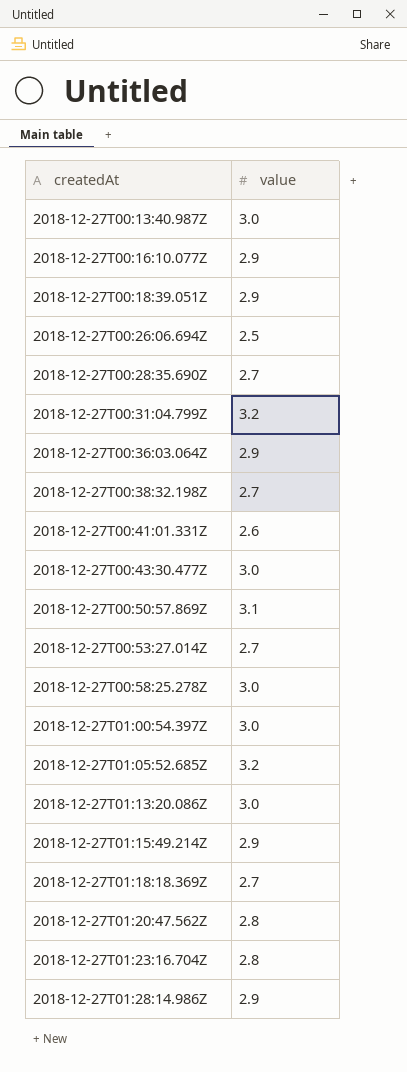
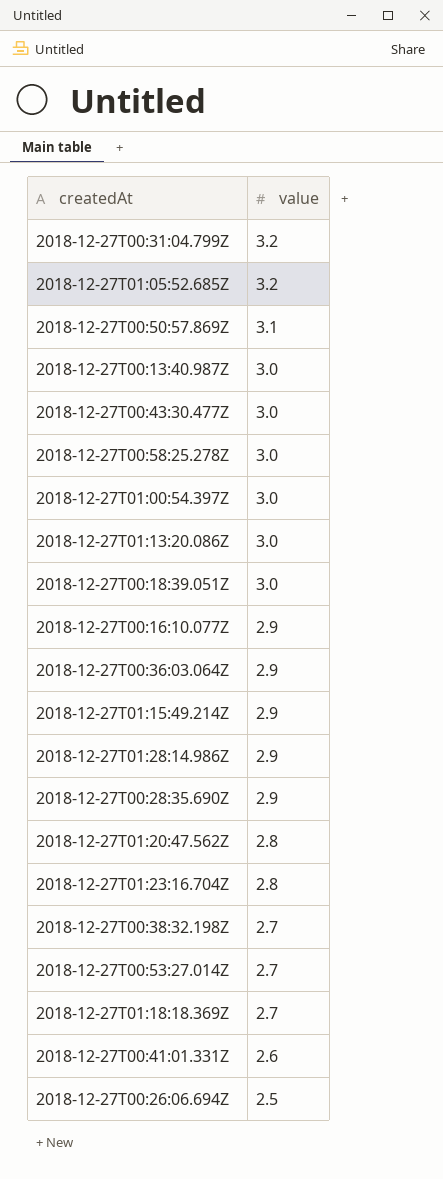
row order: createdAt ascending -> value descending
2018-12-27T00:18:39.051Z | value: 2.9 -> 3.0
2018-12-27T00:28:35.690Z | value: 2.7 -> 2.9

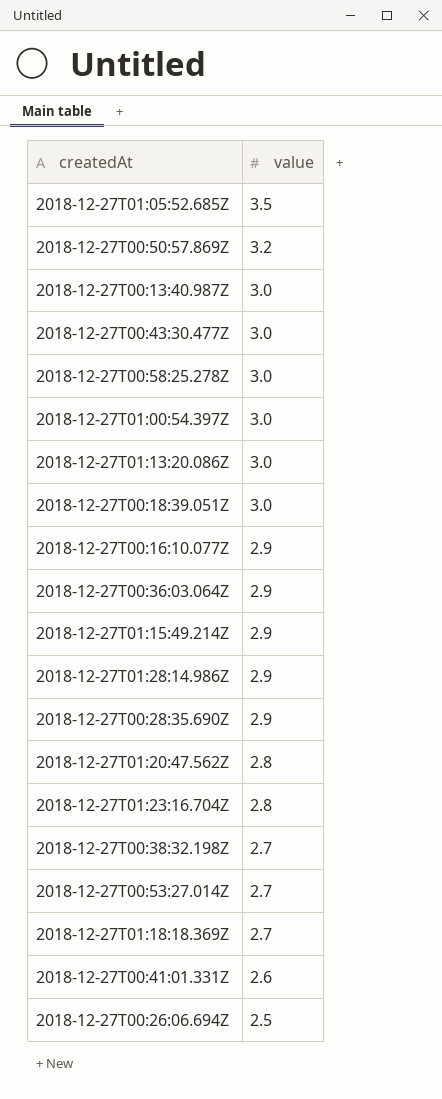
row 2018-12-27T00:31:04.799Z: 3.2 -> none
2018-12-27T01:05:52.685Z | value: 3.2 -> 3.5
2018-12-27T00:50:57.869Z | value: 3.1 -> 3.2

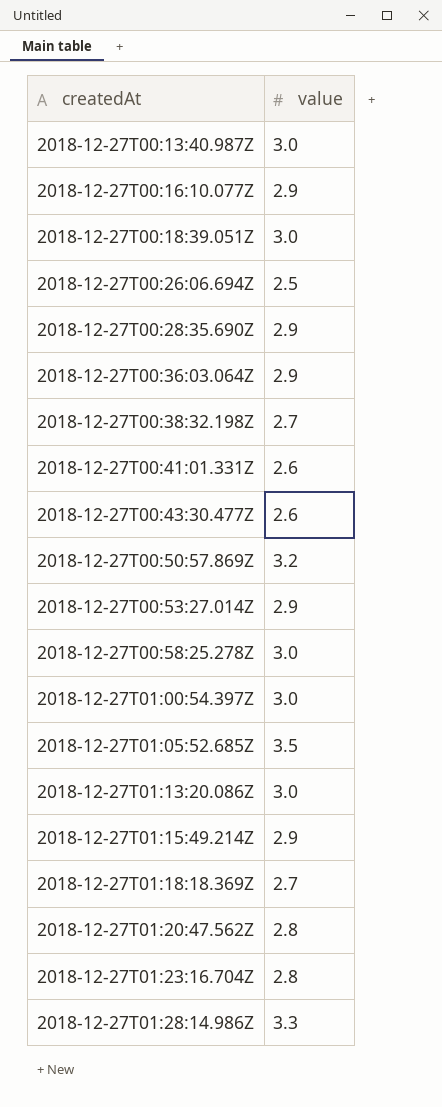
row order: value descending -> createdAt ascending
2018-12-27T00:43:30.477Z | value: 3.0 -> 2.6
2018-12-27T00:53:27.014Z | value: 2.7 -> 2.9
2018-12-27T01:28:14.986Z | value: 2.9 -> 3.3

